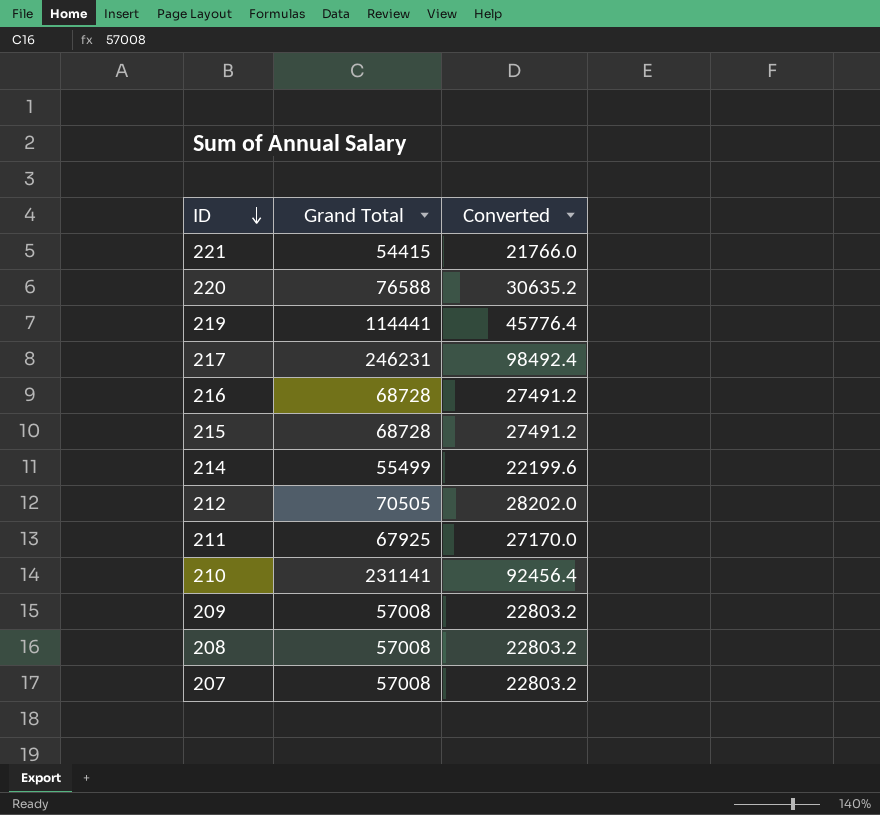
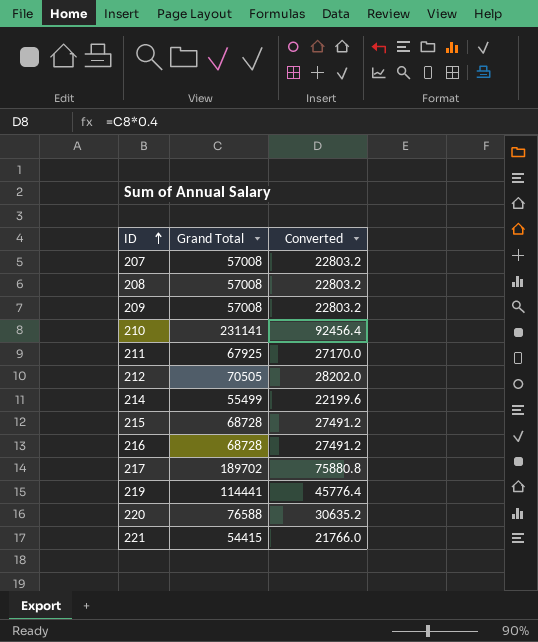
row order: ID descending -> ID ascending
217 | Grand Total: 246231 -> 189702
217 | Converted: 98492.4 -> 75880.8

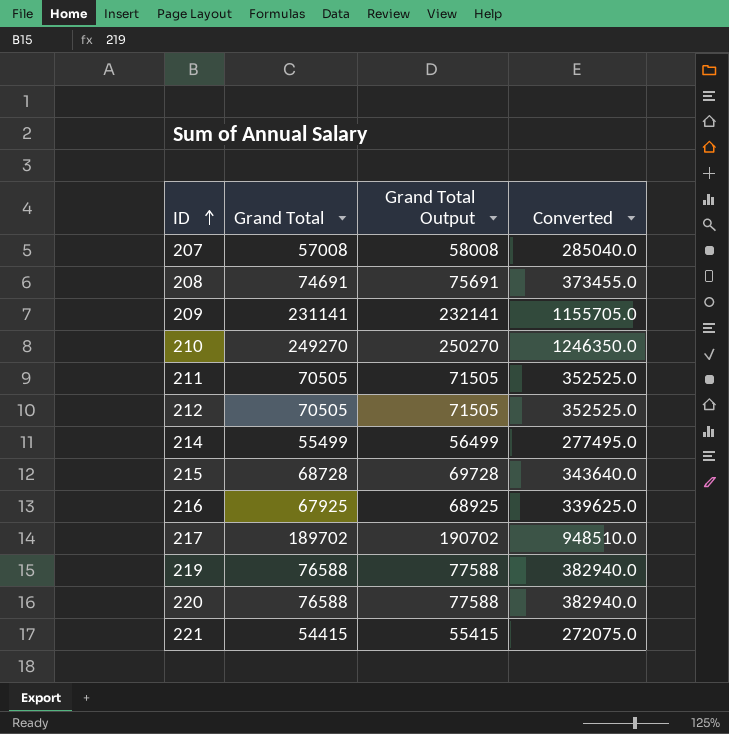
column Grand Total Output | formula: none -> [Grand Total] + 1000
column Converted | formula: [Grand Total] * 0.4 -> [Grand Total] * 5
208 | Grand Total: 57008 -> 74691
209 | Grand Total: 57008 -> 231141
210 | Grand Total: 231141 -> 249270
211 | Grand Total: 67925 -> 70505
216 | Grand Total: 68728 -> 67925
219 | Grand Total: 114441 -> 76588

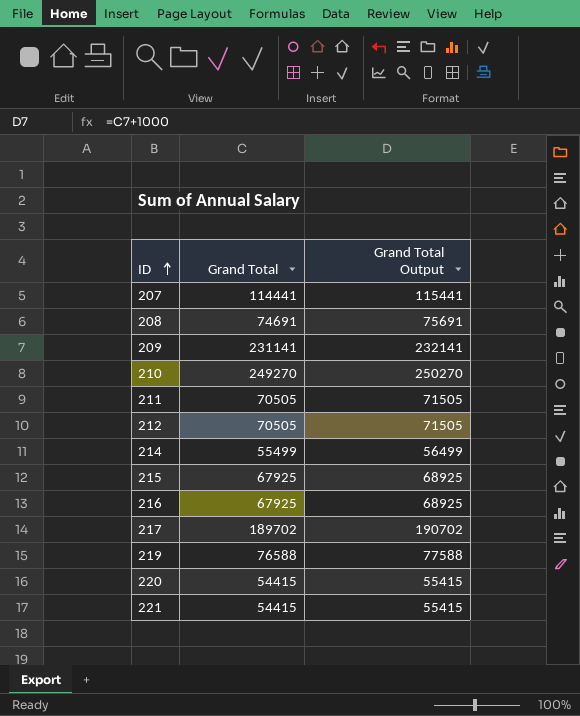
column Converted | formula: [Grand Total] * 5 -> none
207 | Grand Total: 57008 -> 114441
207 | Grand Total Output: 58008 -> 115441
215 | Grand Total: 68728 -> 67925
215 | Grand Total Output: 69728 -> 68925
220 | Grand Total: 76588 -> 54415
220 | Grand Total Output: 77588 -> 55415

